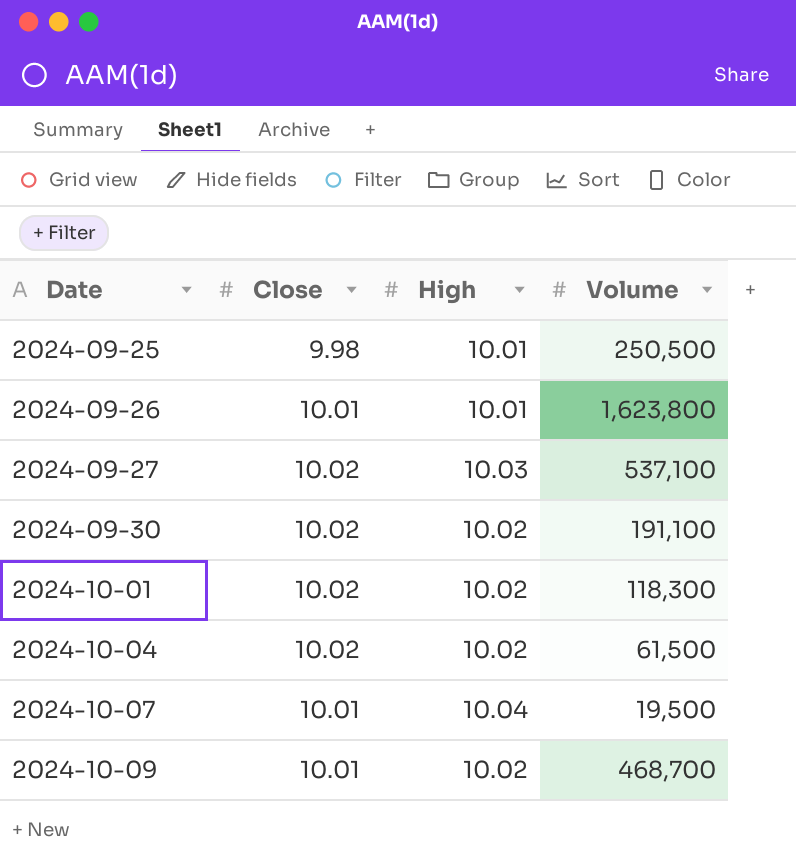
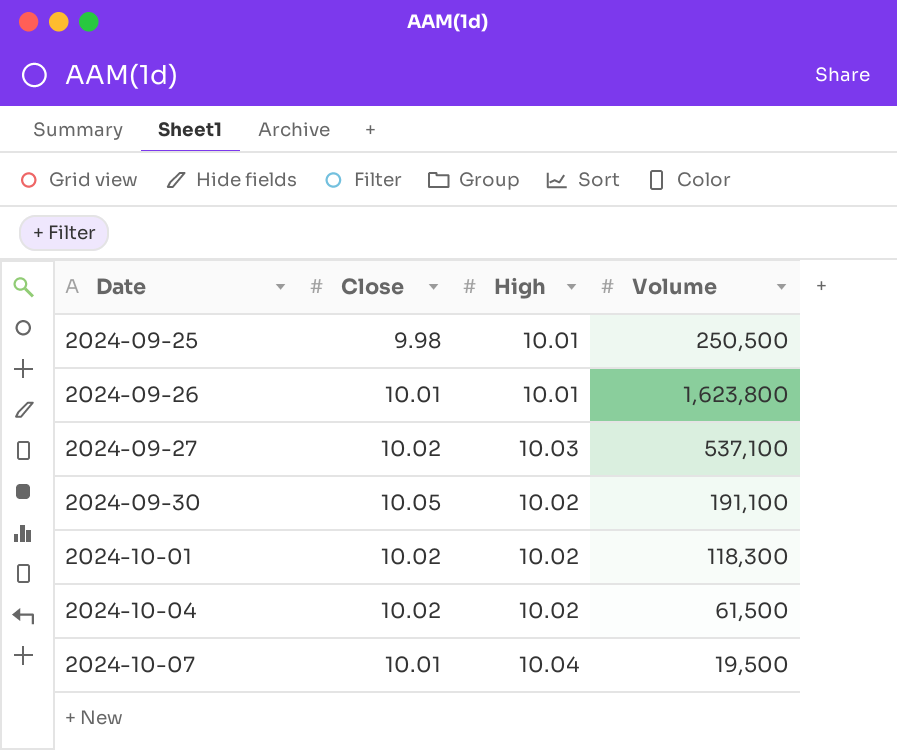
row 2024-10-09: 10.01 | 10.02 | 468,700 -> none
2024-09-30 | Close: 10.02 -> 10.05

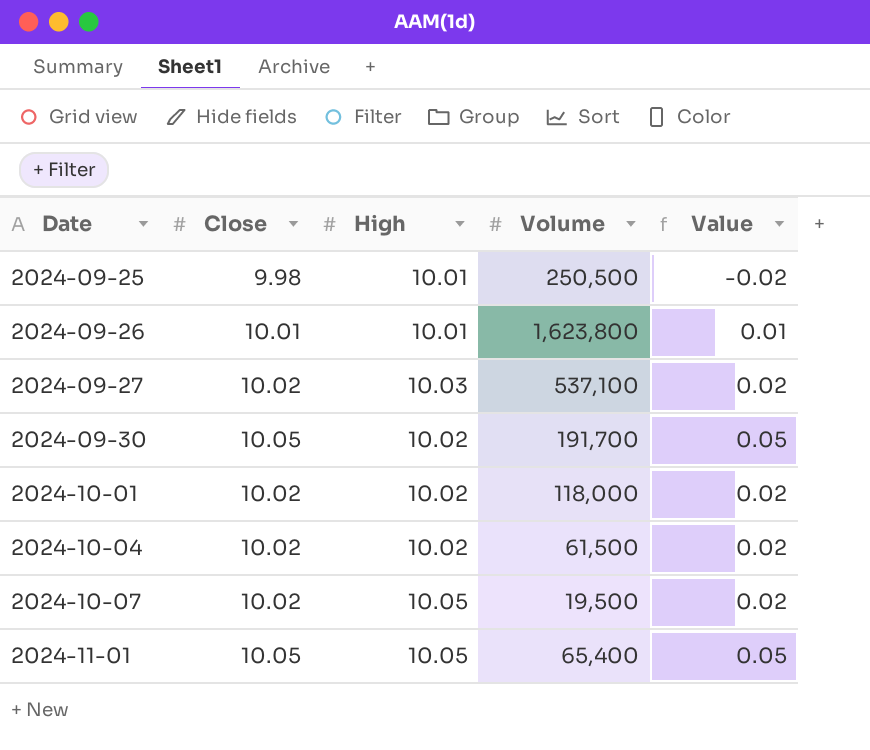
column Value | formula: none -> [Close] - 10
2024-09-30 | Volume: 191,100 -> 191,700
2024-10-01 | Volume: 118,300 -> 118,000
2024-10-07 | Close: 10.01 -> 10.02
2024-10-07 | High: 10.04 -> 10.05
row 2024-11-01: none -> 10.05 | 10.05 | 65,400 | 0.05

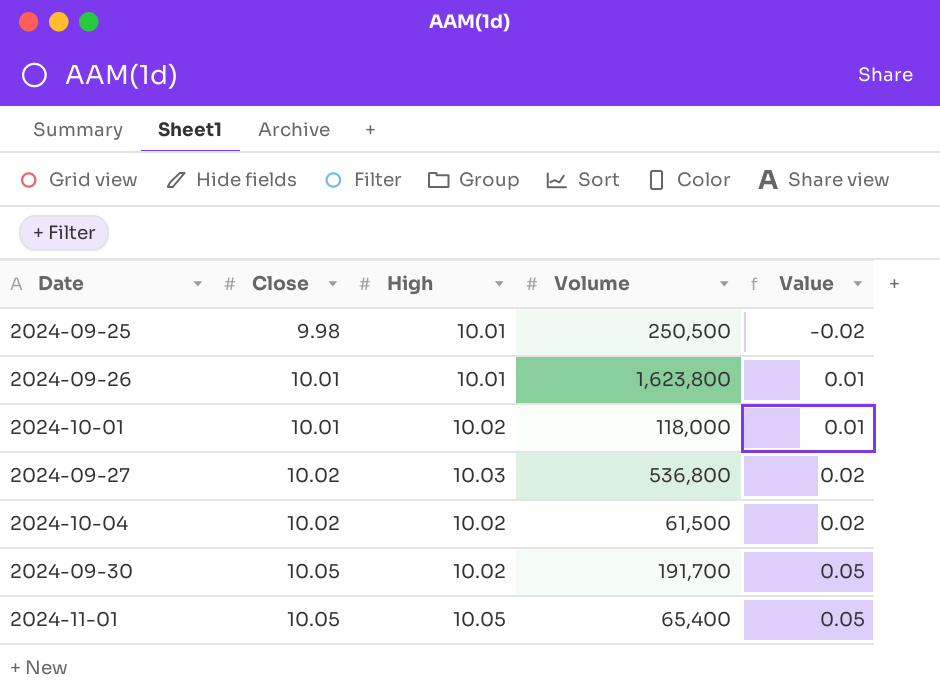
row order: Date ascending -> Close ascending
row 2024-10-07: 10.02 | 10.05 | 19,500 | 0.02 -> none
2024-10-01 | Close: 10.02 -> 10.01
2024-10-01 | Value: 0.02 -> 0.01
2024-09-27 | Volume: 537,100 -> 536,800

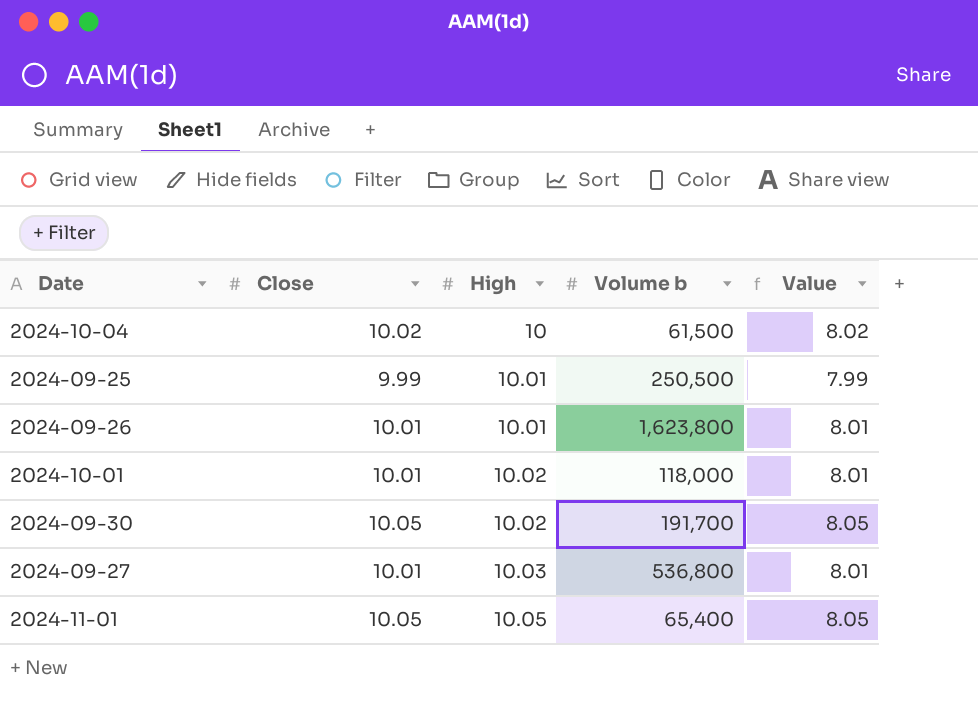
row order: Close ascending -> High ascending
column name: Volume -> Volume b
column Value | formula: [Close] - 10 -> [Close] - 2
2024-10-04 | High: 10.02 -> 10
2024-09-25 | Close: 9.98 -> 9.99
2024-09-27 | Close: 10.02 -> 10.01

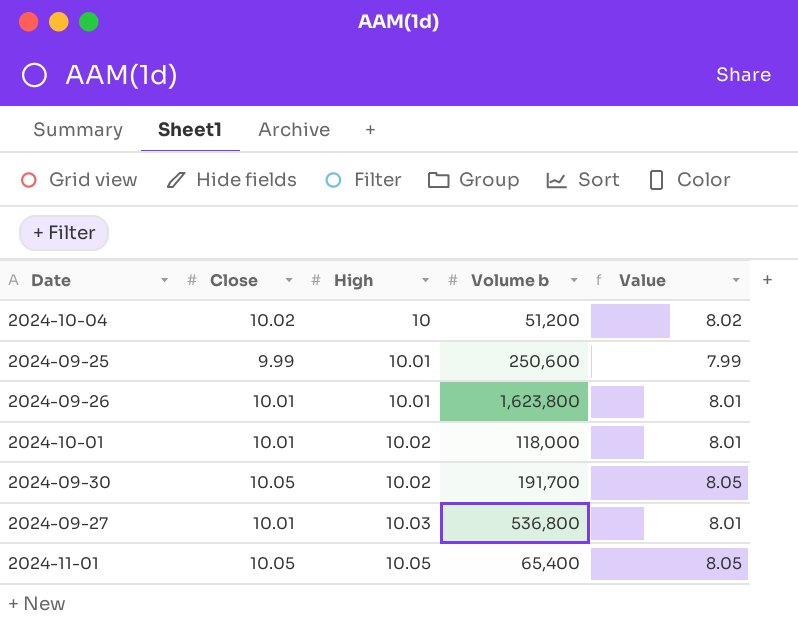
2024-10-04 | Volume b: 61,500 -> 51,200
2024-09-25 | Volume b: 250,500 -> 250,600

